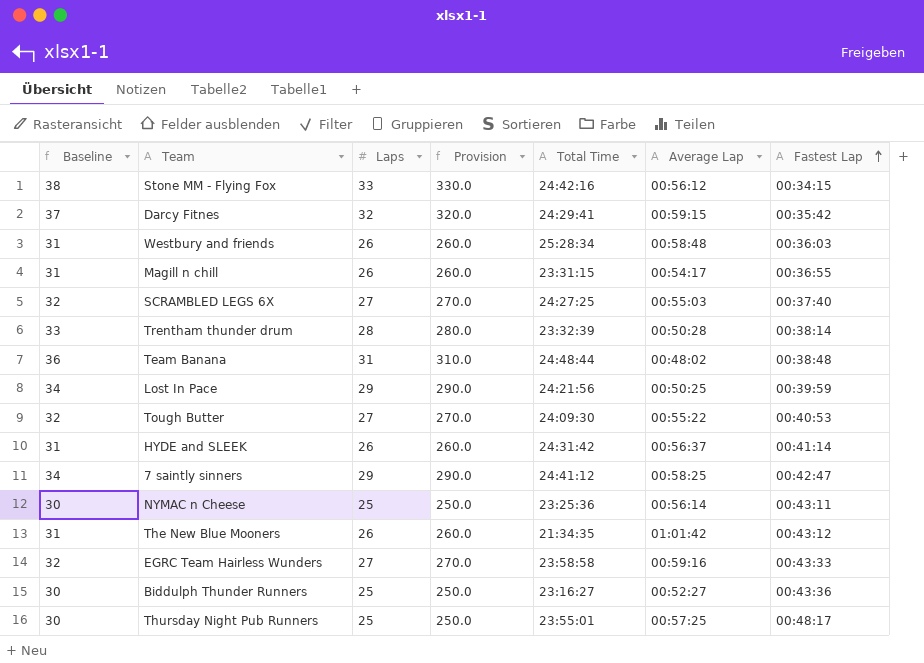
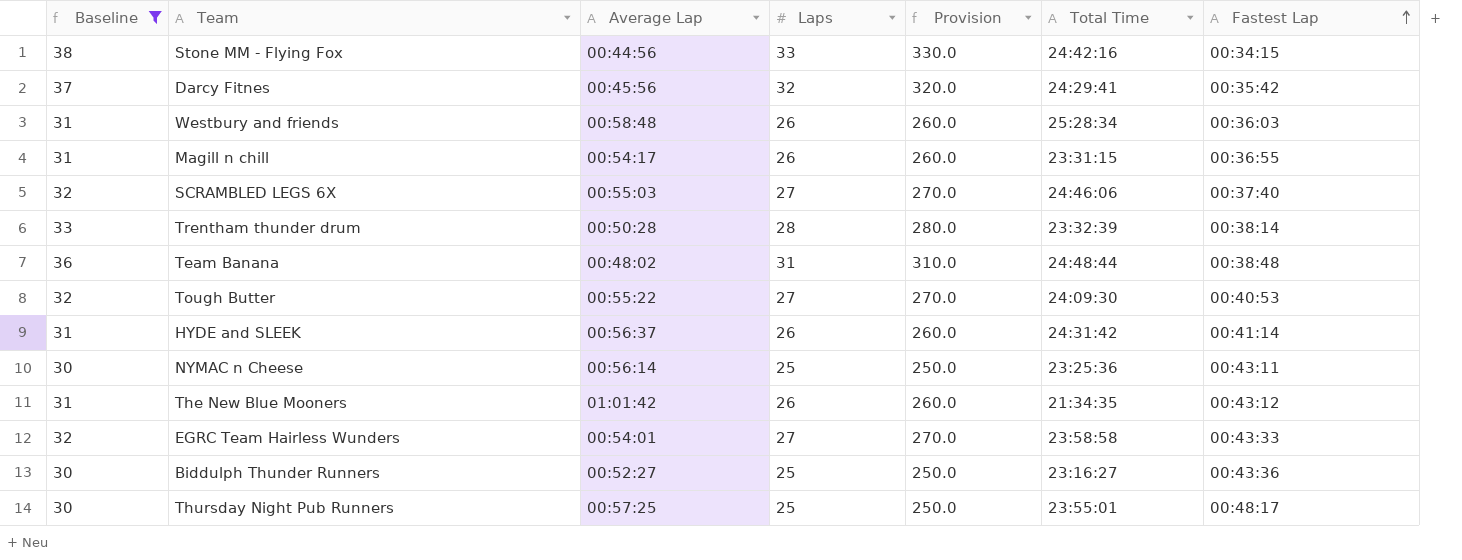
filter: none -> Baseline != 34
column Average Lap | position: 6 -> 3
Stone MM - Flying Fox | Average Lap: 00:56:12 -> 00:44:56
Darcy Fitnes | Average Lap: 00:59:15 -> 00:45:56
SCRAMBLED LEGS 6X | Total Time: 24:27:25 -> 24:46:06
EGRC Team Hairless Wunders | Average Lap: 00:59:16 -> 00:54:01

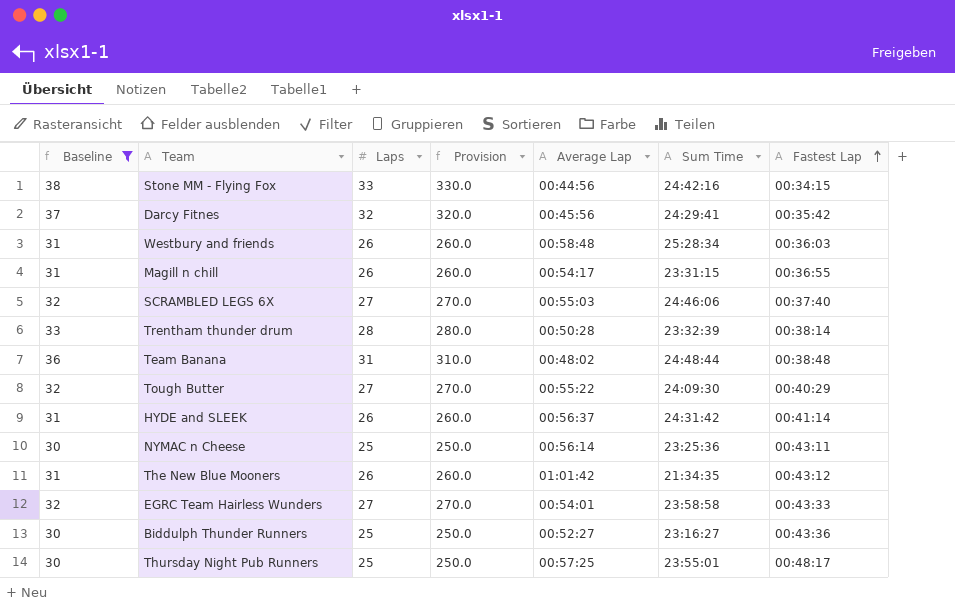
column Average Lap | position: 3 -> 5
column name: Total Time -> Sum Time
Tough Butter | Fastest Lap: 00:40:53 -> 00:40:29

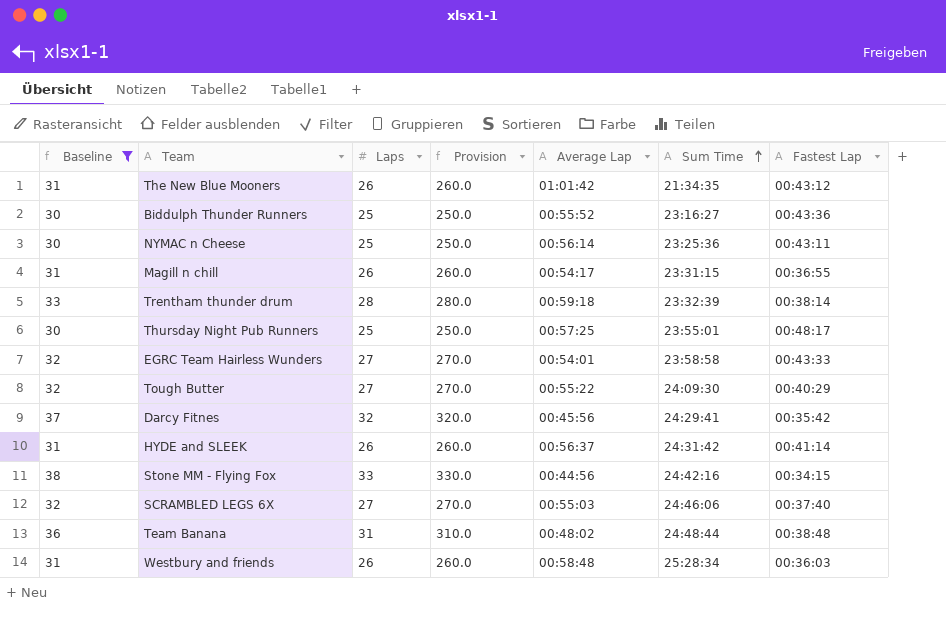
row order: Fastest Lap ascending -> Sum Time ascending
Biddulph Thunder Runners | Average Lap: 00:52:27 -> 00:55:52
Trentham thunder drum | Average Lap: 00:50:28 -> 00:59:18

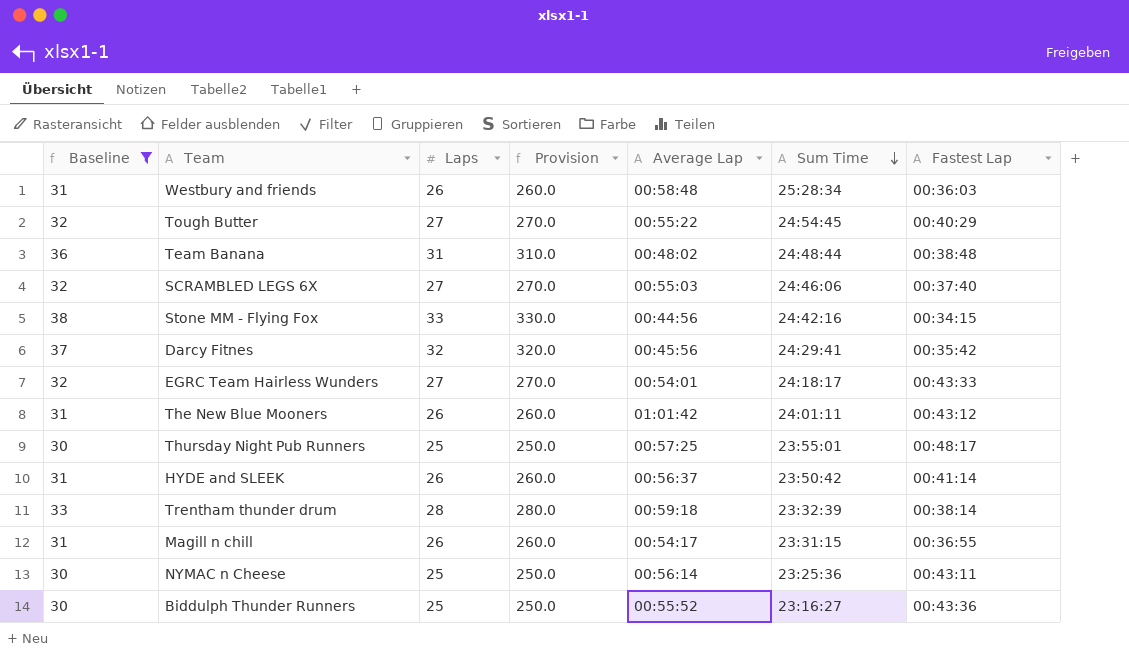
row order: Sum Time ascending -> Sum Time descending
Tough Butter | Sum Time: 24:09:30 -> 24:54:45
EGRC Team Hairless Wunders | Sum Time: 23:58:58 -> 24:18:17
The New Blue Mooners | Sum Time: 21:34:35 -> 24:01:11
HYDE and SLEEK | Sum Time: 24:31:42 -> 23:50:42

